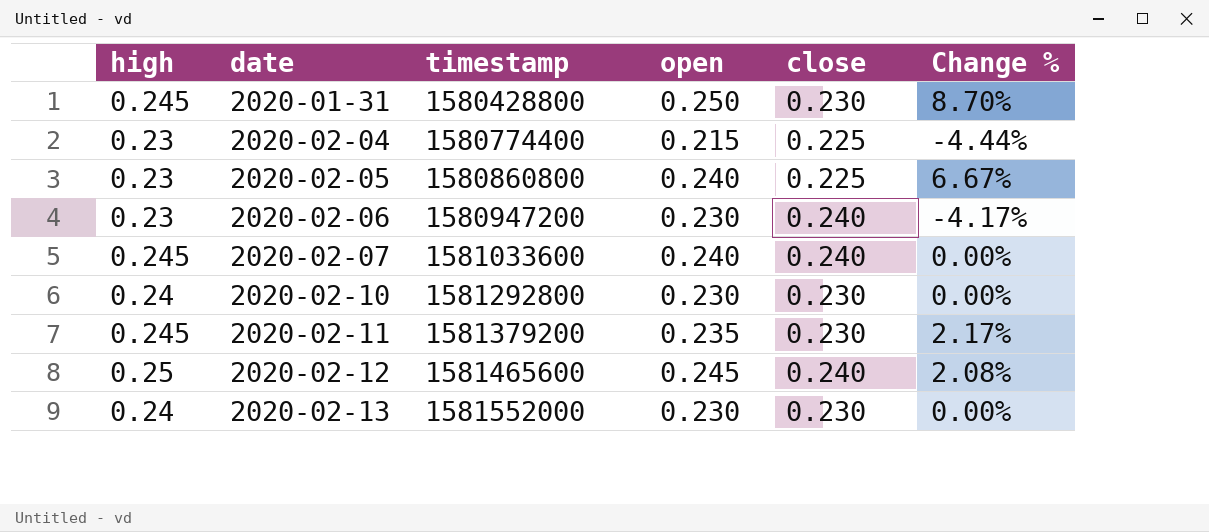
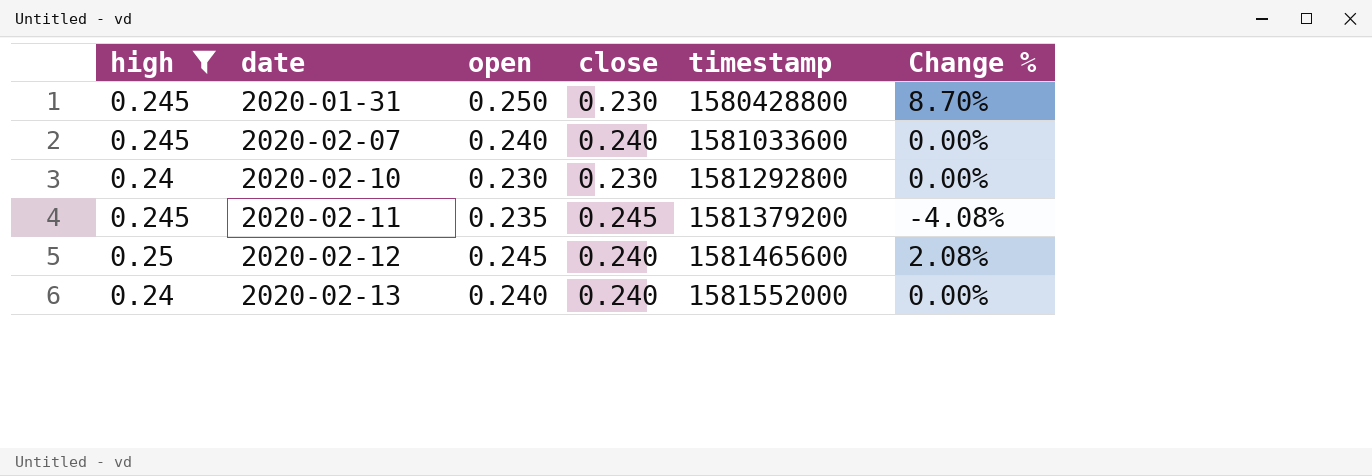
filter: none -> high != 0.23
column timestamp | position: 3 -> 5
2020-02-11 | close: 0.230 -> 0.245
2020-02-11 | Change %: 2.17% -> -4.08%
2020-02-13 | open: 0.230 -> 0.240
2020-02-13 | close: 0.230 -> 0.240

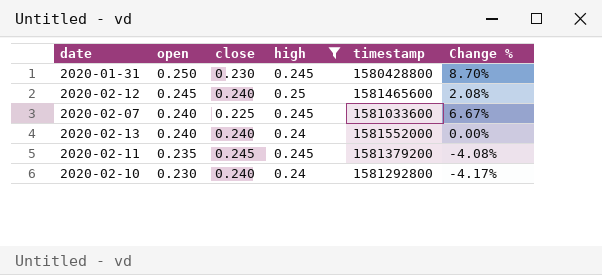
row order: date ascending -> open descending
column high | position: 1 -> 4
2020-02-07 | close: 0.240 -> 0.225
2020-02-07 | Change %: 0.00% -> 6.67%
2020-02-10 | close: 0.230 -> 0.240
2020-02-10 | Change %: 0.00% -> -4.17%

